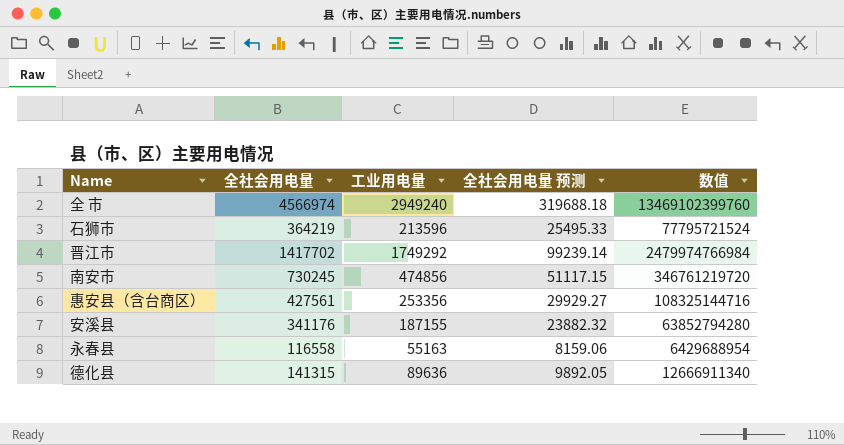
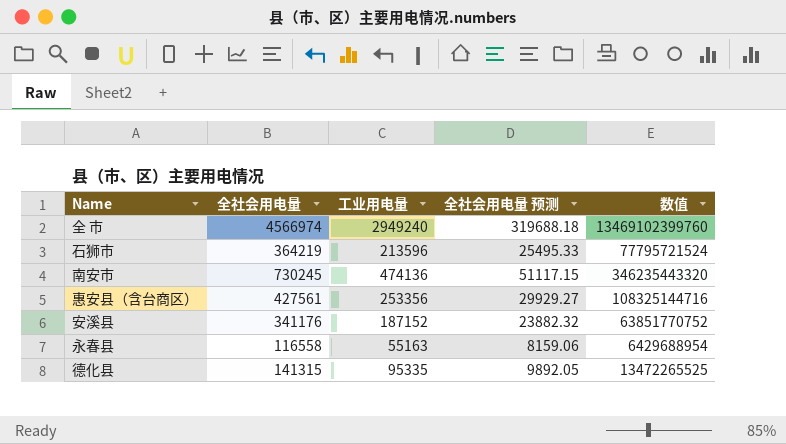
row 晋江市: 1417702 | 1749292 | 99239.14 | 2479974766984 -> none
南安市 | 工业用电量: 474856 -> 474136
南安市 | 数值: 346761219720 -> 346235443320
安溪县 | 工业用电量: 187155 -> 187152
安溪县 | 数值: 63852794280 -> 63851770752
德化县 | 工业用电量: 89636 -> 95335
德化县 | 数值: 12666911340 -> 13472265525

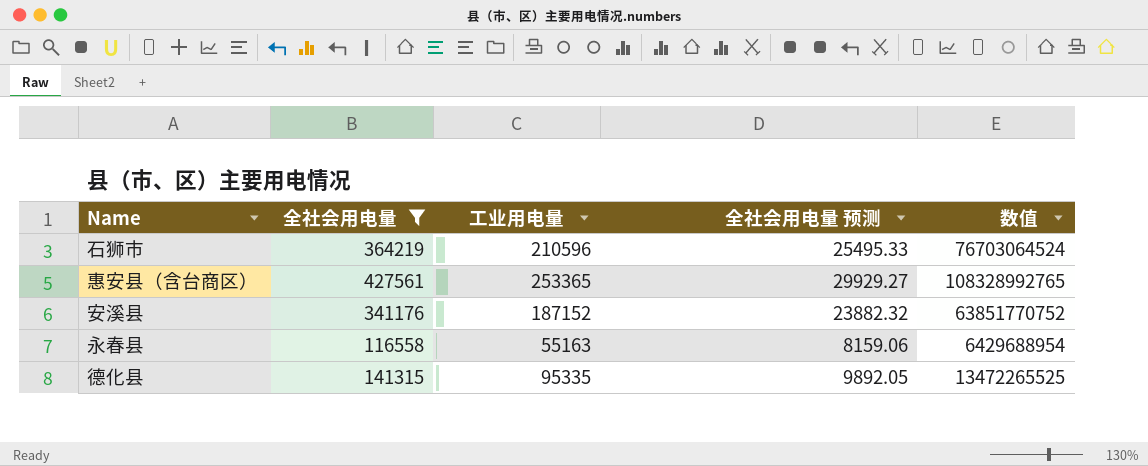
filter: none -> 全社会用电量 <= 427561
石狮市 | 工业用电量: 213596 -> 210596
石狮市 | 数值: 77795721524 -> 76703064524
惠安县（含台商区） | 工业用电量: 253356 -> 253365
惠安县（含台商区） | 数值: 108325144716 -> 108328992765

